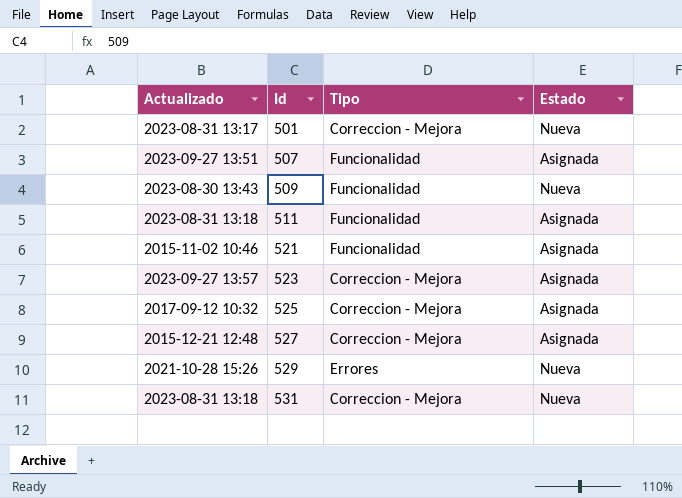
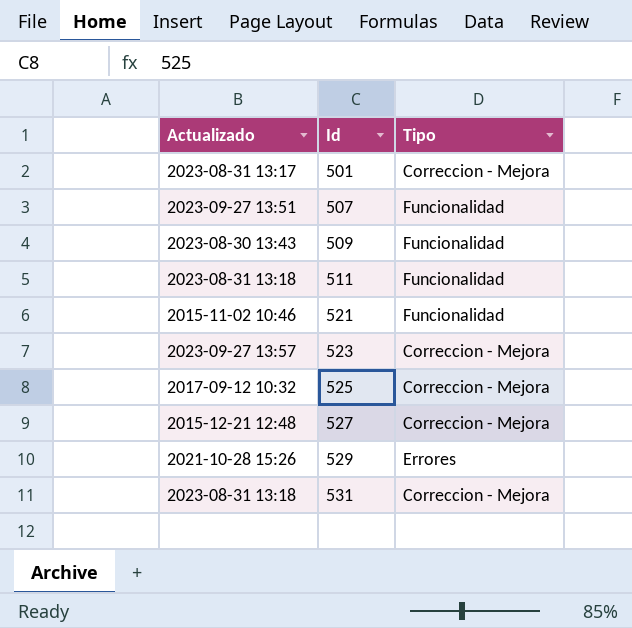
column Estado | position: 4 -> none

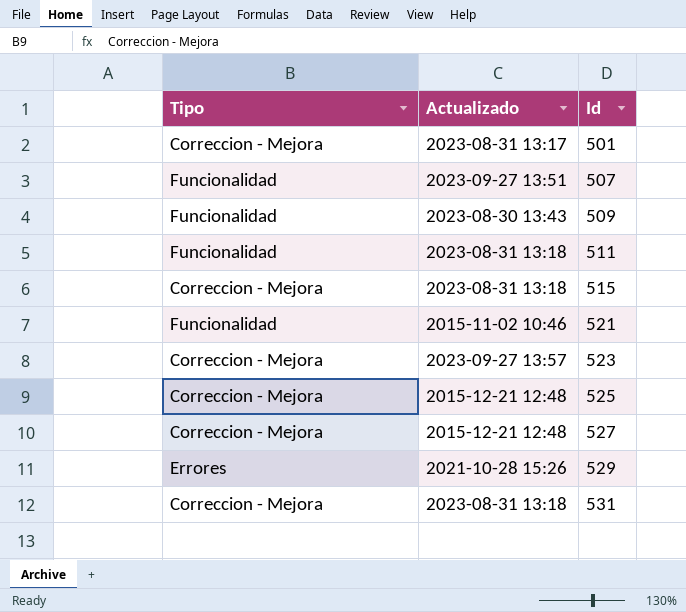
column Tipo | position: 3 -> 1
row 515: none -> Correccion - Mejora | 2023-08-31 13:18
525 | Actualizado: 2017-09-12 10:32 -> 2015-12-21 12:48

